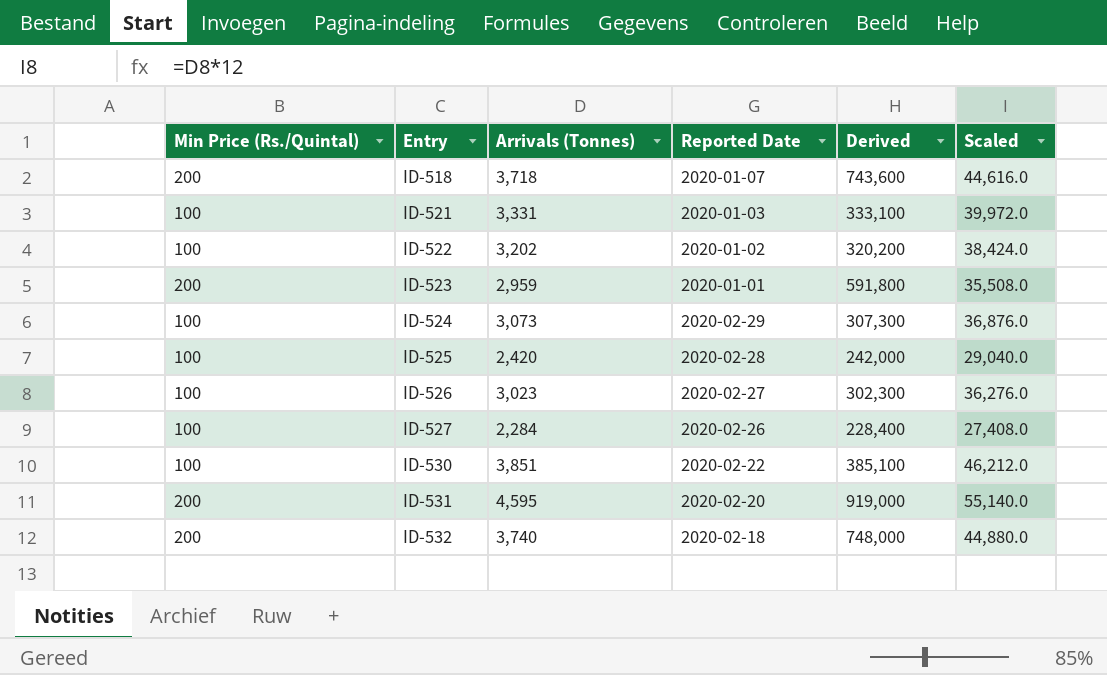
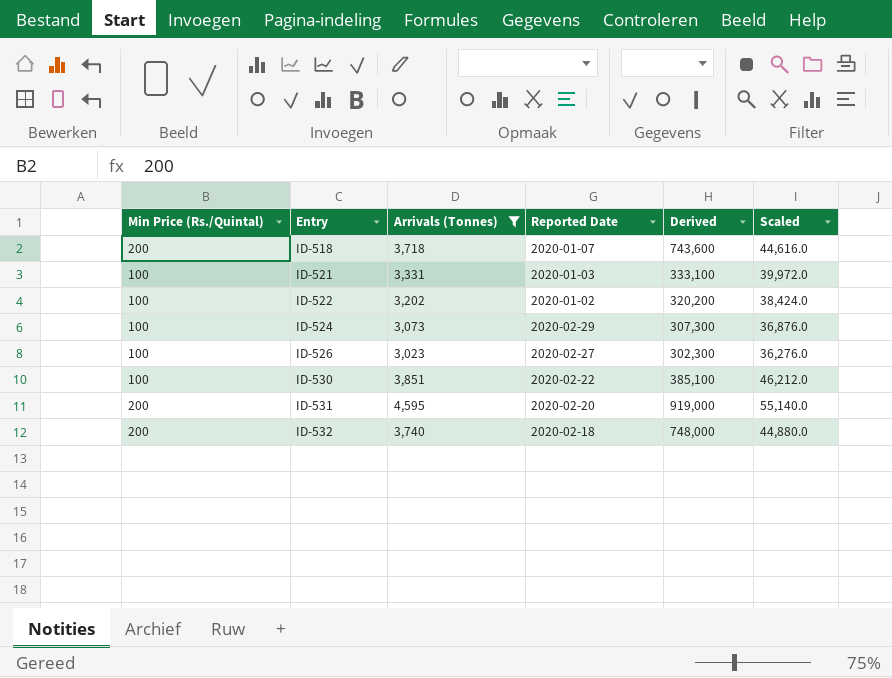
filter: none -> Arrivals (Tonnes) >= 3,023

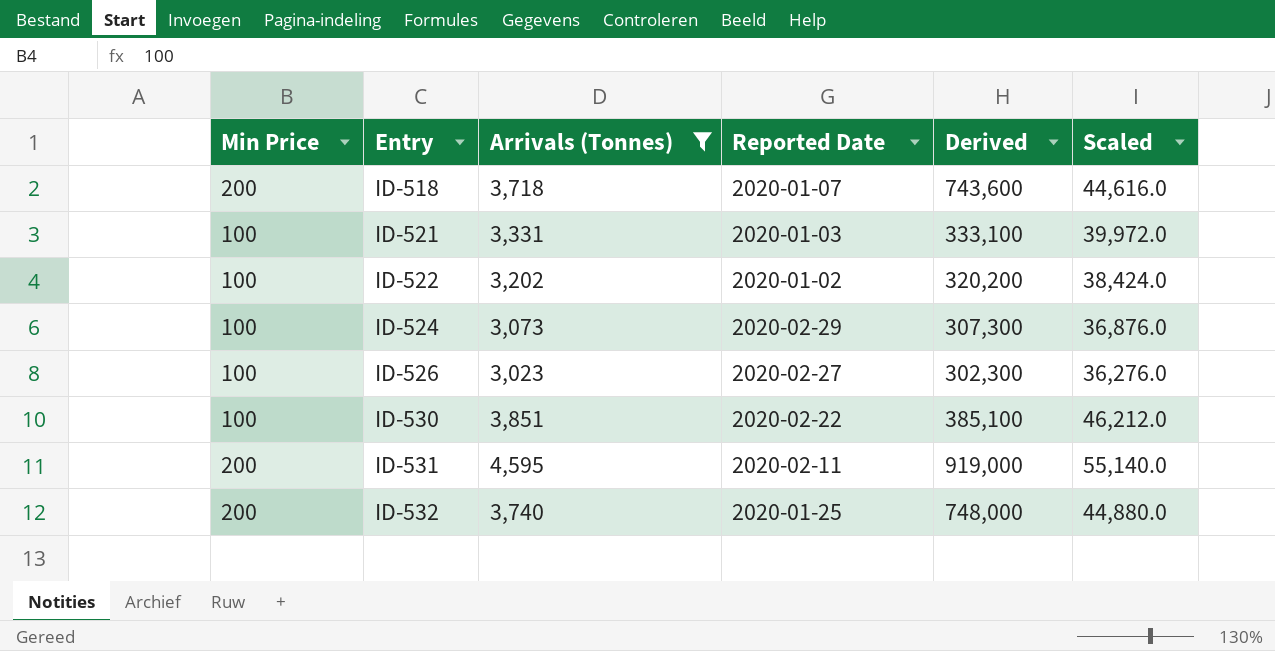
column name: Min Price (Rs./Quintal) -> Min Price
ID-531 | Reported Date: 2020-02-20 -> 2020-02-11
ID-532 | Reported Date: 2020-02-18 -> 2020-01-25

